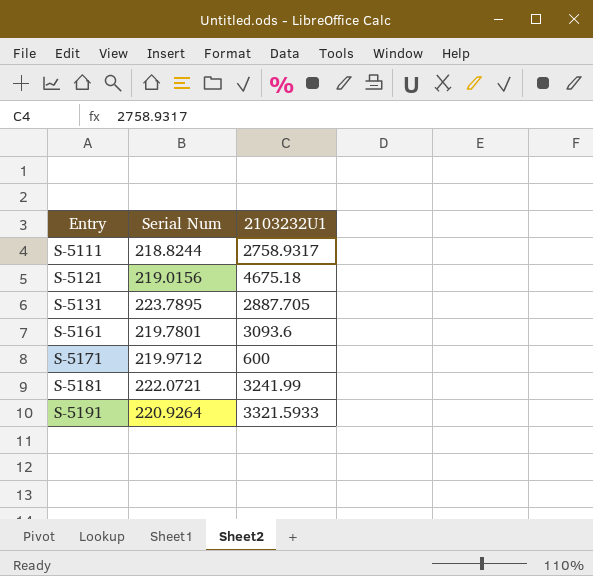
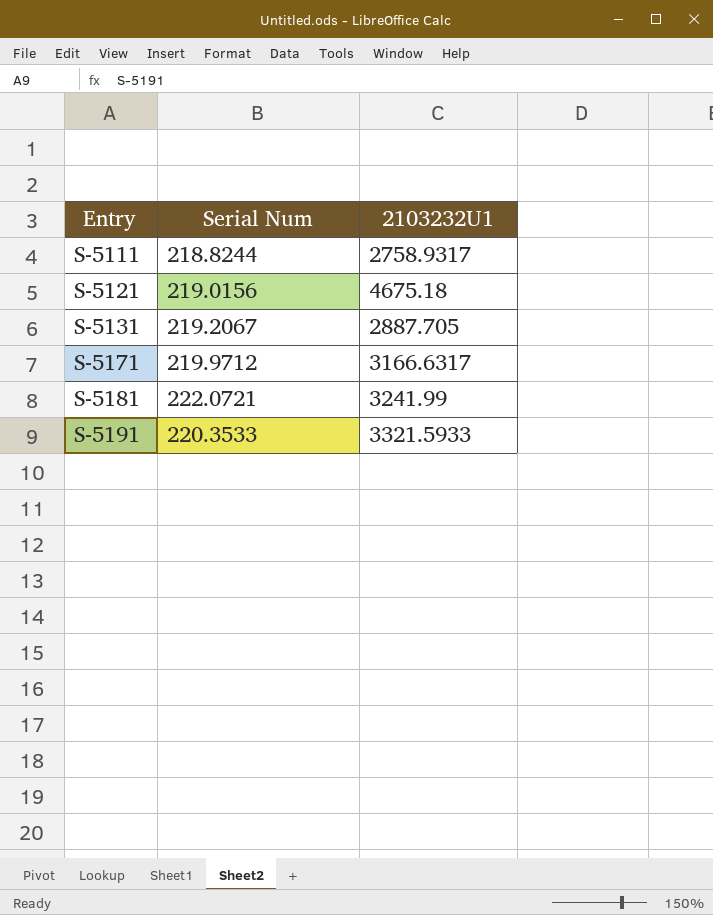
row S-5161: 219.7801 | 3093.6 -> none
S-5131 | Serial Num: 223.7895 -> 219.2067
S-5171 | 2103232U1: 600 -> 3166.6317
S-5191 | Serial Num: 220.9264 -> 220.3533

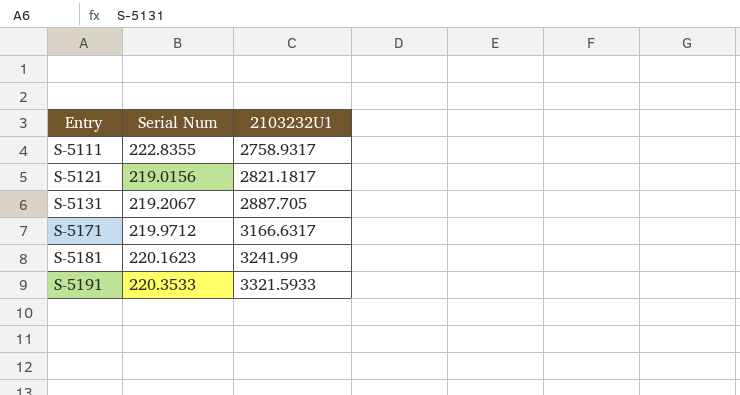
S-5111 | Serial Num: 218.8244 -> 222.8355
S-5121 | 2103232U1: 4675.18 -> 2821.1817
S-5181 | Serial Num: 222.0721 -> 220.1623

